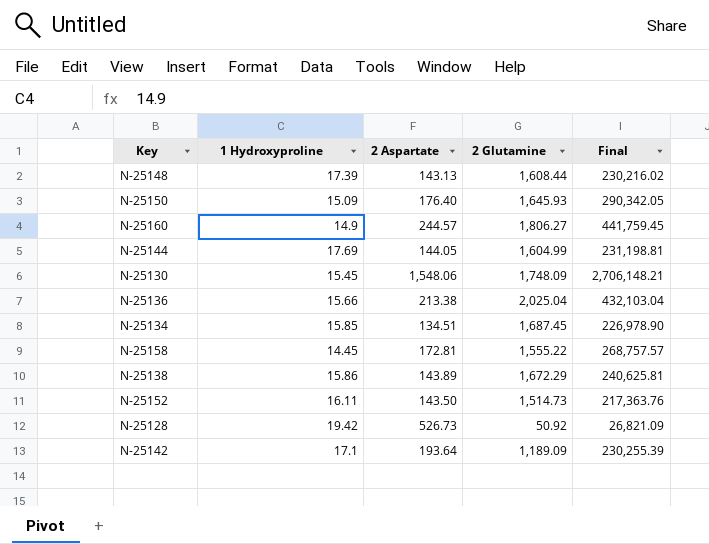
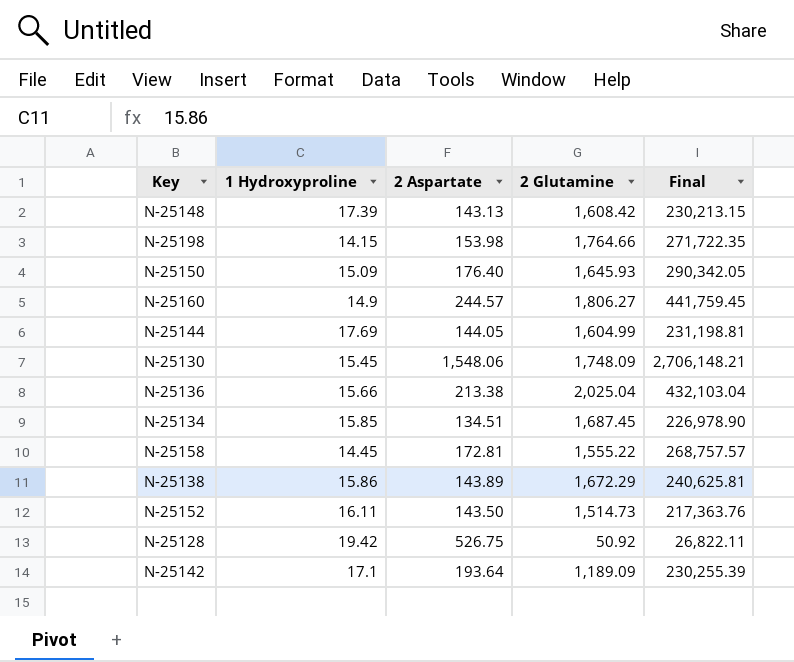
N-25148 | 2 Glutamine: 1,608.44 -> 1,608.42
N-25148 | Final: 230,216.02 -> 230,213.15
row N-25198: none -> 14.15 | 153.98 | 1,764.66 | 271,722.35
N-25128 | 2 Aspartate: 526.73 -> 526.75
N-25128 | Final: 26,821.09 -> 26,822.11

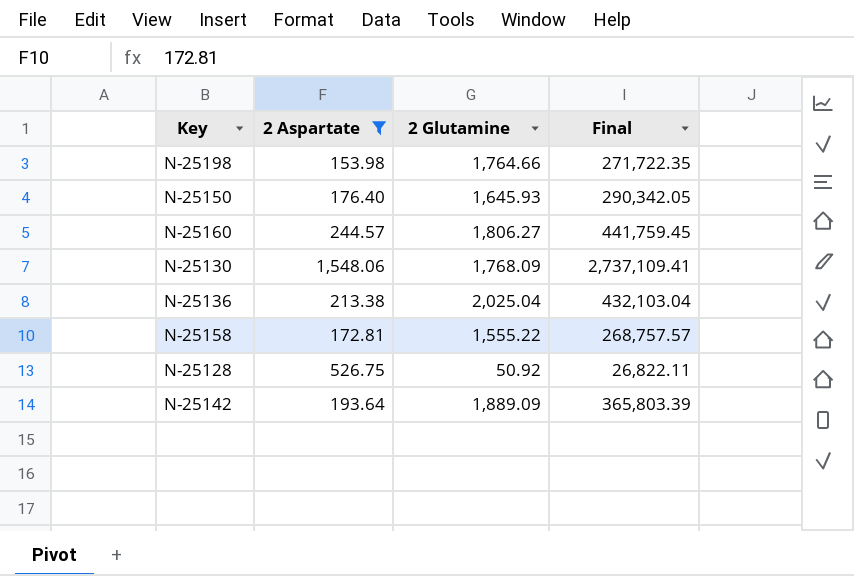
filter: none -> 2 Aspartate >= 153.98
column 1 Hydroxyproline | position: 2 -> none
N-25130 | 2 Glutamine: 1,748.09 -> 1,768.09
N-25130 | Final: 2,706,148.21 -> 2,737,109.41
N-25142 | 2 Glutamine: 1,189.09 -> 1,889.09
N-25142 | Final: 230,255.39 -> 365,803.39

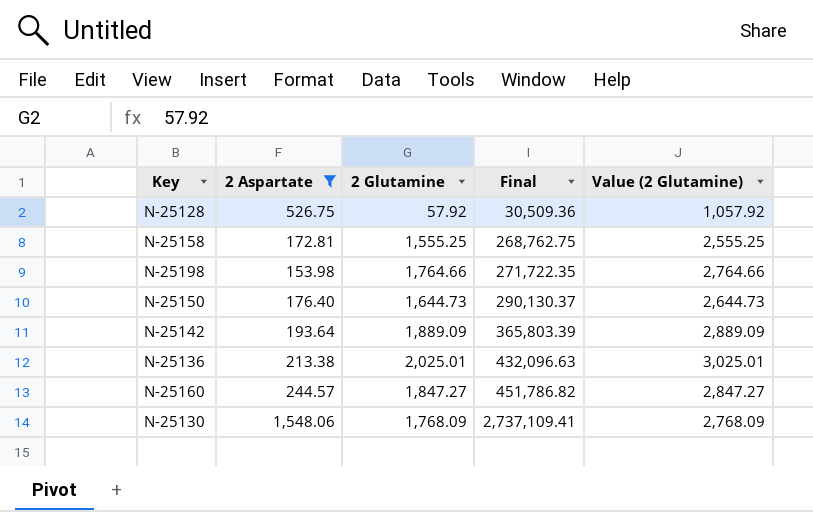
row order: none -> Final ascending
column Value (2 Glutamine) | formula: none -> [2 Glutamine] + 1000
N-25128 | 2 Glutamine: 50.92 -> 57.92
N-25128 | Final: 26,822.11 -> 30,509.36
N-25158 | 2 Glutamine: 1,555.22 -> 1,555.25
N-25158 | Final: 268,757.57 -> 268,762.75
N-25150 | 2 Glutamine: 1,645.93 -> 1,644.73
N-25150 | Final: 290,342.05 -> 290,130.37
N-25136 | 2 Glutamine: 2,025.04 -> 2,025.01
N-25136 | Final: 432,103.04 -> 432,096.63
N-25160 | 2 Glutamine: 1,806.27 -> 1,847.27
N-25160 | Final: 441,759.45 -> 451,786.82

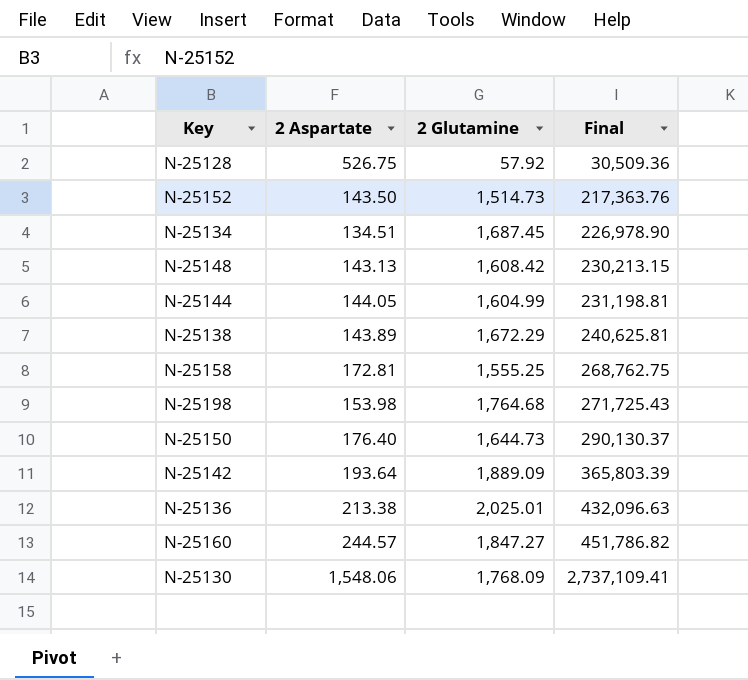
filter: 2 Aspartate >= 153.98 -> none
column Value (2 Glutamine) | formula: [2 Glutamine] + 1000 -> none
N-25198 | 2 Glutamine: 1,764.66 -> 1,764.68
N-25198 | Final: 271,722.35 -> 271,725.43

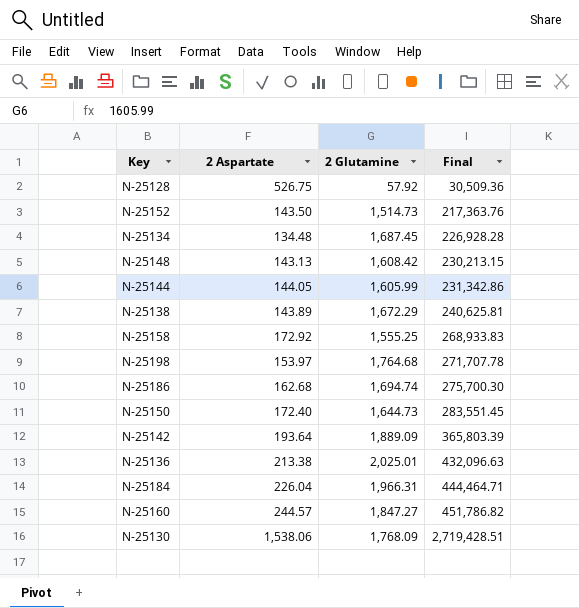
N-25134 | 2 Aspartate: 134.51 -> 134.48
N-25134 | Final: 226,978.90 -> 226,928.28
N-25144 | 2 Glutamine: 1,604.99 -> 1,605.99
N-25144 | Final: 231,198.81 -> 231,342.86
N-25158 | 2 Aspartate: 172.81 -> 172.92
N-25158 | Final: 268,762.75 -> 268,933.83
N-25198 | 2 Aspartate: 153.98 -> 153.97
N-25198 | Final: 271,725.43 -> 271,707.78
row N-25186: none -> 162.68 | 1,694.74 | 275,700.30
N-25150 | 2 Aspartate: 176.40 -> 172.40
N-25150 | Final: 290,130.37 -> 283,551.45
row N-25184: none -> 226.04 | 1,966.31 | 444,464.71
N-25130 | 2 Aspartate: 1,548.06 -> 1,538.06
N-25130 | Final: 2,737,109.41 -> 2,719,428.51

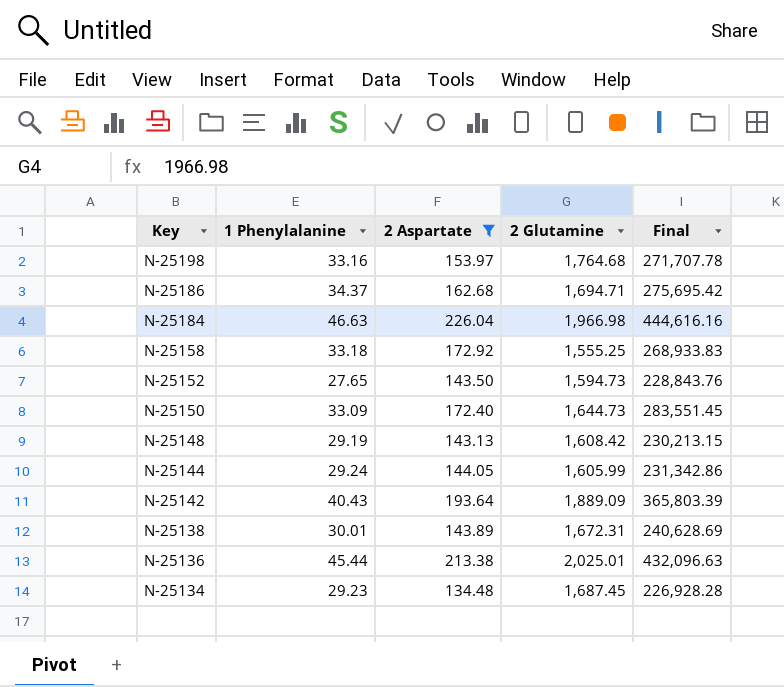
filter: none -> 2 Aspartate <= 226.04
row order: Final ascending -> Key descending
column 1 Phenylalanine | position: none -> 2
N-25186 | 2 Glutamine: 1,694.74 -> 1,694.71
N-25186 | Final: 275,700.30 -> 275,695.42
N-25184 | 2 Glutamine: 1,966.31 -> 1,966.98
N-25184 | Final: 444,464.71 -> 444,616.16
N-25152 | 2 Glutamine: 1,514.73 -> 1,594.73
N-25152 | Final: 217,363.76 -> 228,843.76
N-25138 | 2 Glutamine: 1,672.29 -> 1,672.31
N-25138 | Final: 240,625.81 -> 240,628.69

